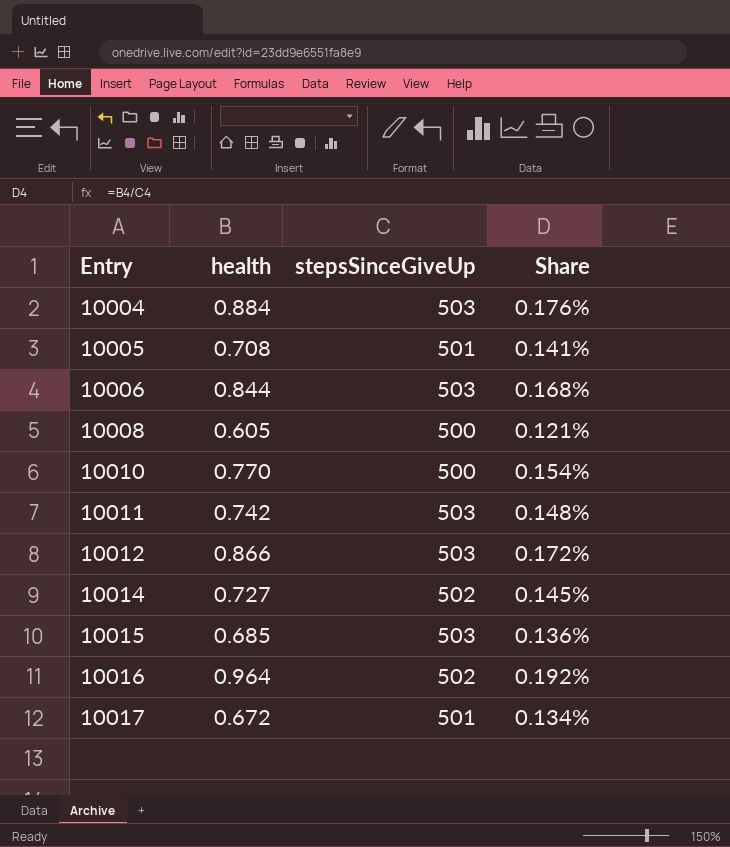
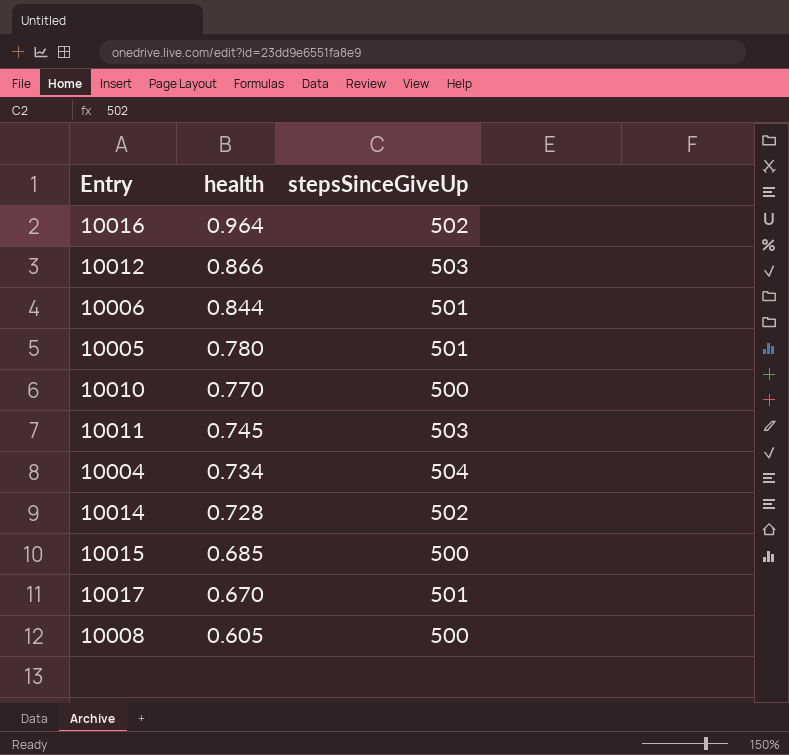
row order: Entry ascending -> health descending
column Share | formula: [health] / [stepsSinceGiveUp] -> none
10006 | stepsSinceGiveUp: 503 -> 501
10005 | health: 0.708 -> 0.780
10011 | health: 0.742 -> 0.745
10004 | health: 0.884 -> 0.734
10004 | stepsSinceGiveUp: 503 -> 504
10014 | health: 0.727 -> 0.728
10015 | stepsSinceGiveUp: 503 -> 500
10017 | health: 0.672 -> 0.670

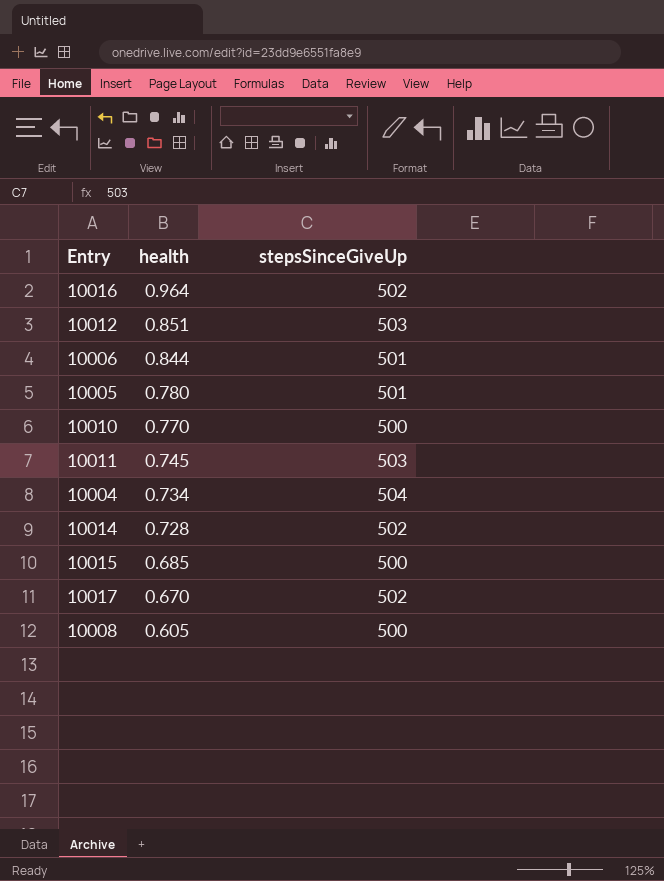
10012 | health: 0.866 -> 0.851
10017 | stepsSinceGiveUp: 501 -> 502

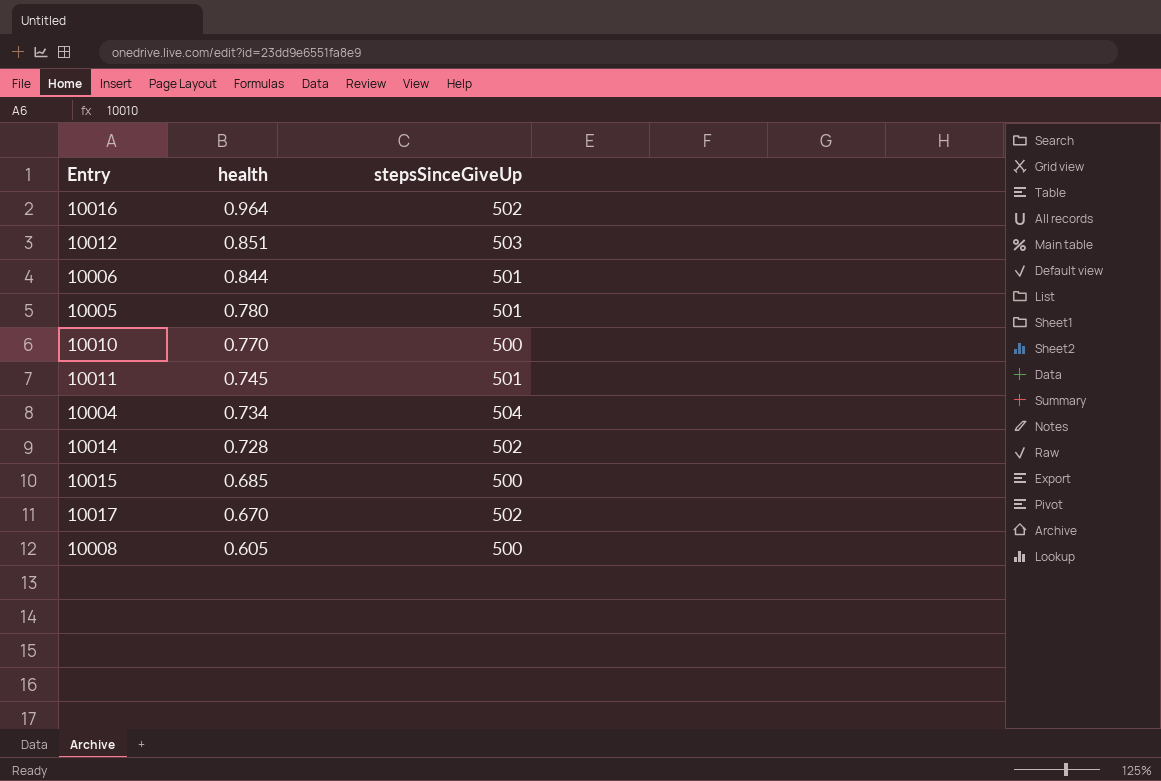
10011 | stepsSinceGiveUp: 503 -> 501

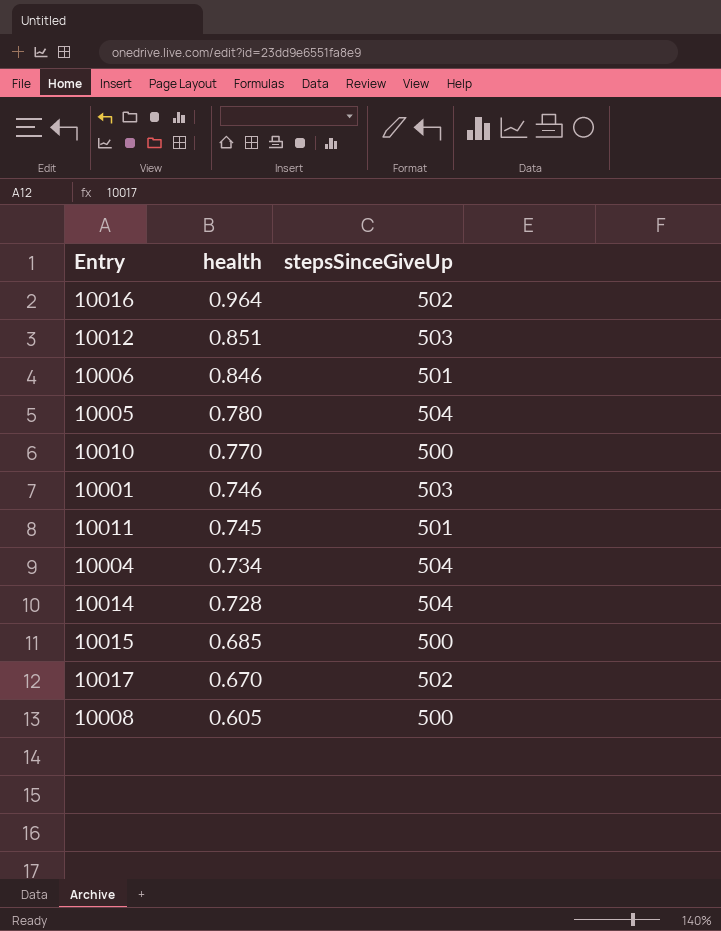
10006 | health: 0.844 -> 0.846
10005 | stepsSinceGiveUp: 501 -> 504
row 10001: none -> 0.746 | 503
10014 | stepsSinceGiveUp: 502 -> 504

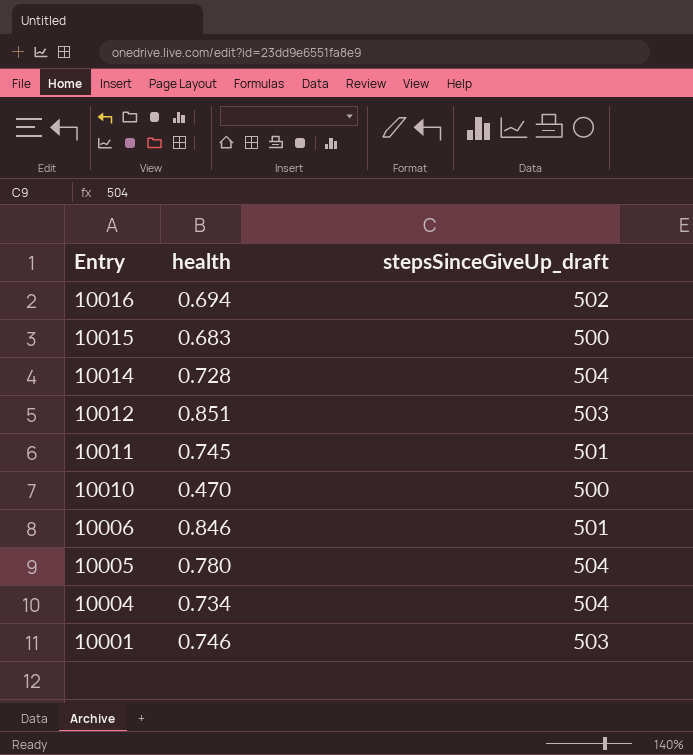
row order: health descending -> Entry descending
column name: stepsSinceGiveUp -> stepsSinceGiveUp_draft
row 10017: 0.670 | 502 -> none
row 10008: 0.605 | 500 -> none
10016 | health: 0.964 -> 0.694
10015 | health: 0.685 -> 0.683
10010 | health: 0.770 -> 0.470

